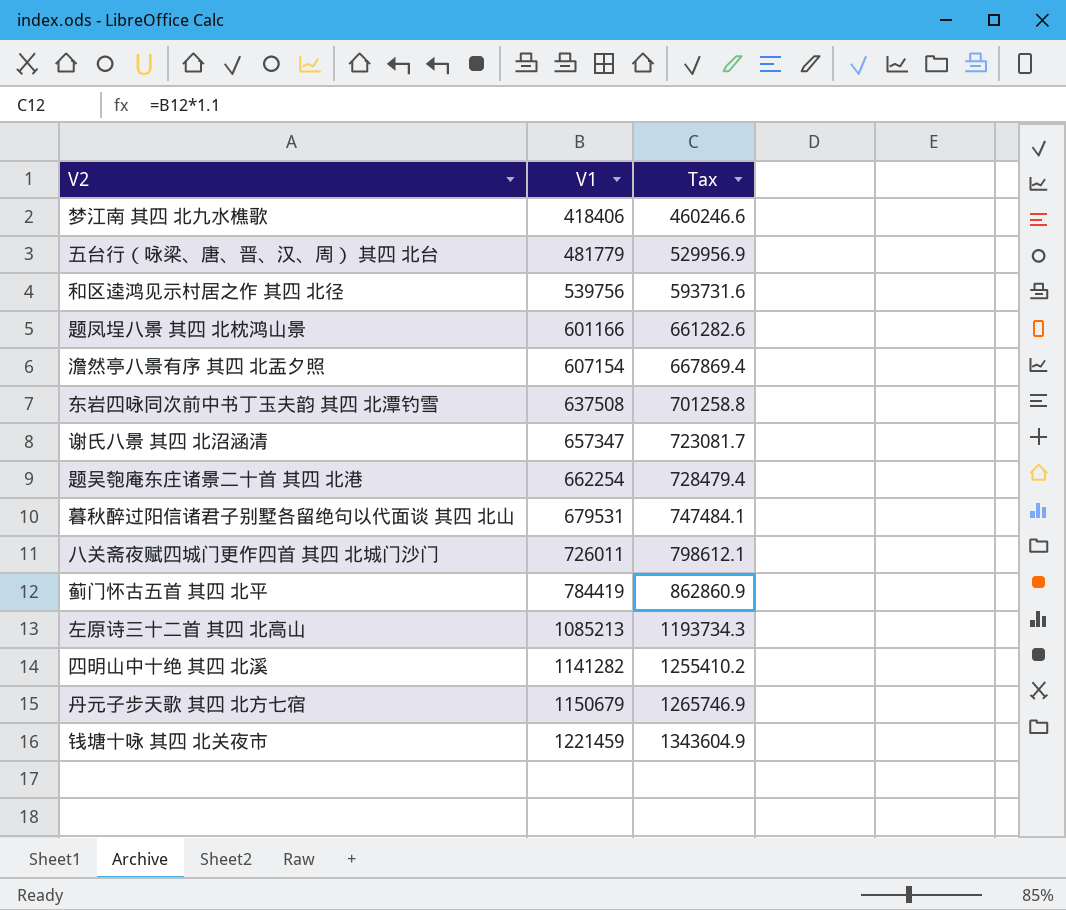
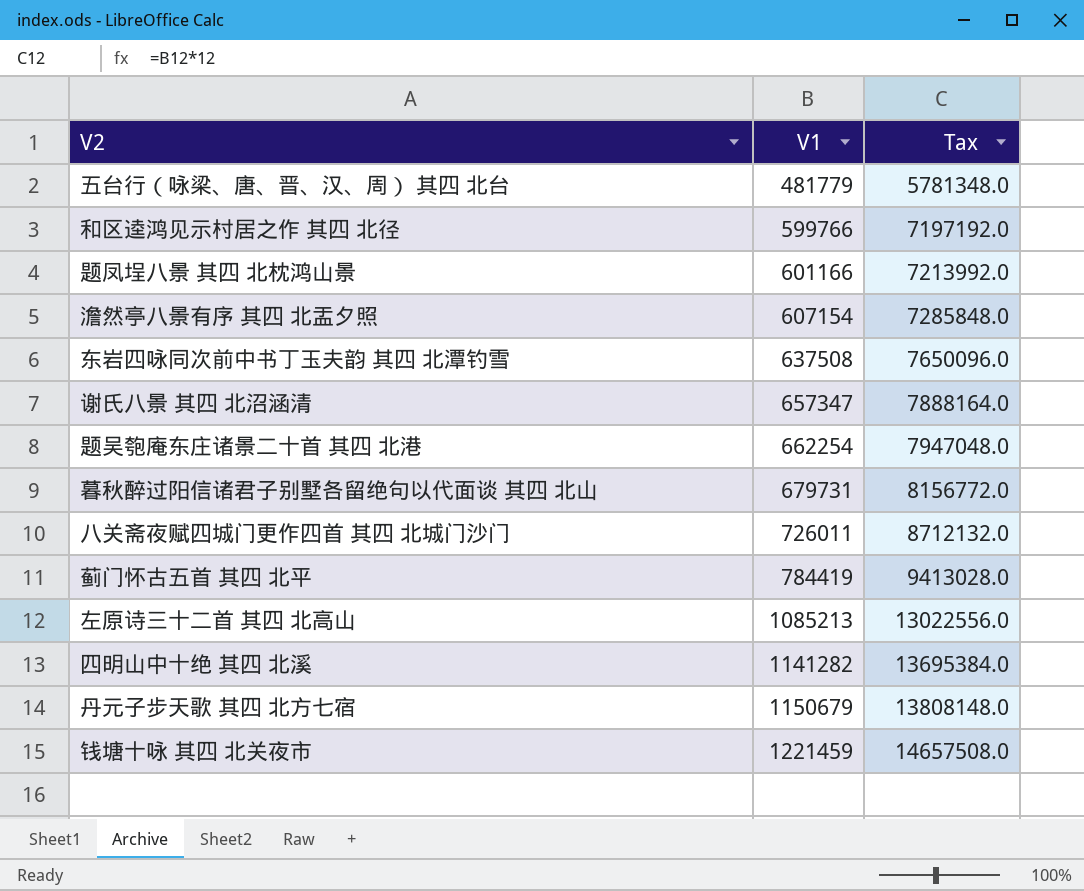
column Tax | formula: [V1] * 1.1 -> [V1] * 12
row 梦江南 其四 北九水樵歌: 418406 | 460246.6 -> none
和区逵鸿见示村居之作 其四 北径 | V1: 539756 -> 599766
暮秋醉过阳信诸君子别墅各留绝句以代面谈 其四 北山 | V1: 679531 -> 679731

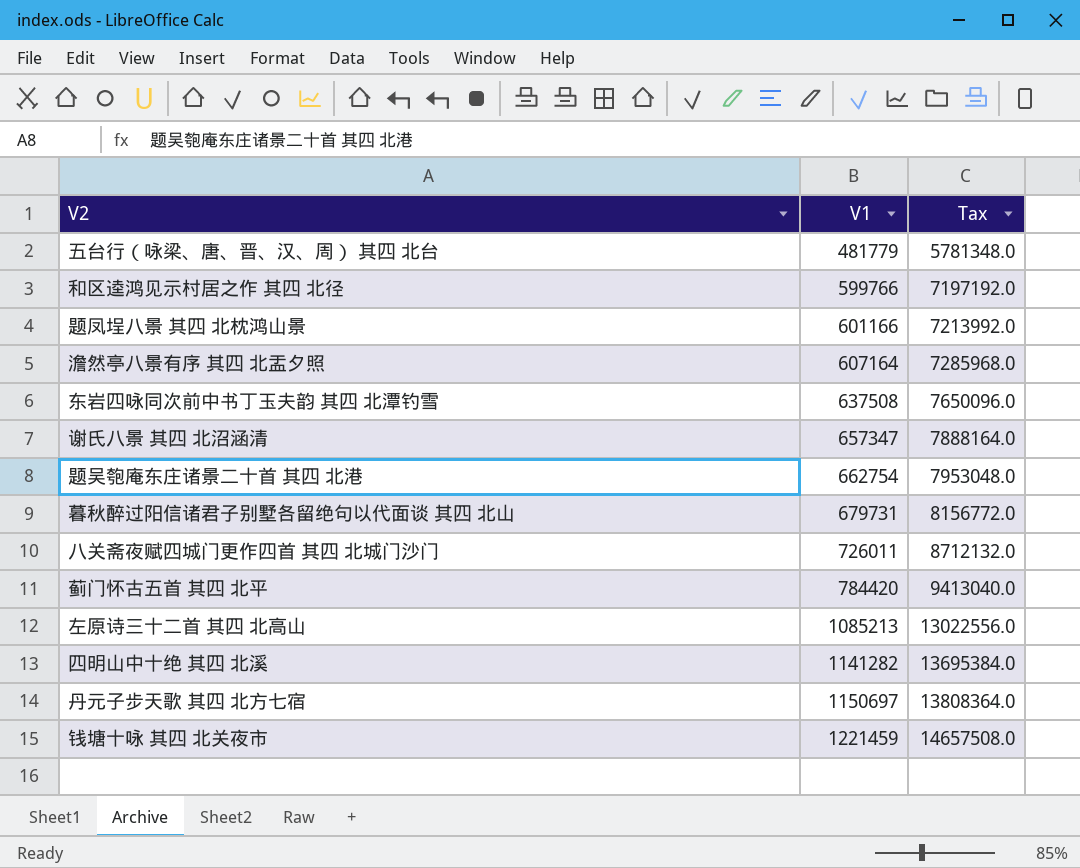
澹然亭八景有序 其四 北盂夕照 | V1: 607154 -> 607164
澹然亭八景有序 其四 北盂夕照 | Tax: 7285848.0 -> 7285968.0
题吴匏庵东庄诸景二十首 其四 北港 | V1: 662254 -> 662754
题吴匏庵东庄诸景二十首 其四 北港 | Tax: 7947048.0 -> 7953048.0
蓟门怀古五首 其四 北平 | V1: 784419 -> 784420
蓟门怀古五首 其四 北平 | Tax: 9413028.0 -> 9413040.0
丹元子步天歌 其四 北方七宿 | V1: 1150679 -> 1150697
丹元子步天歌 其四 北方七宿 | Tax: 13808148.0 -> 13808364.0

